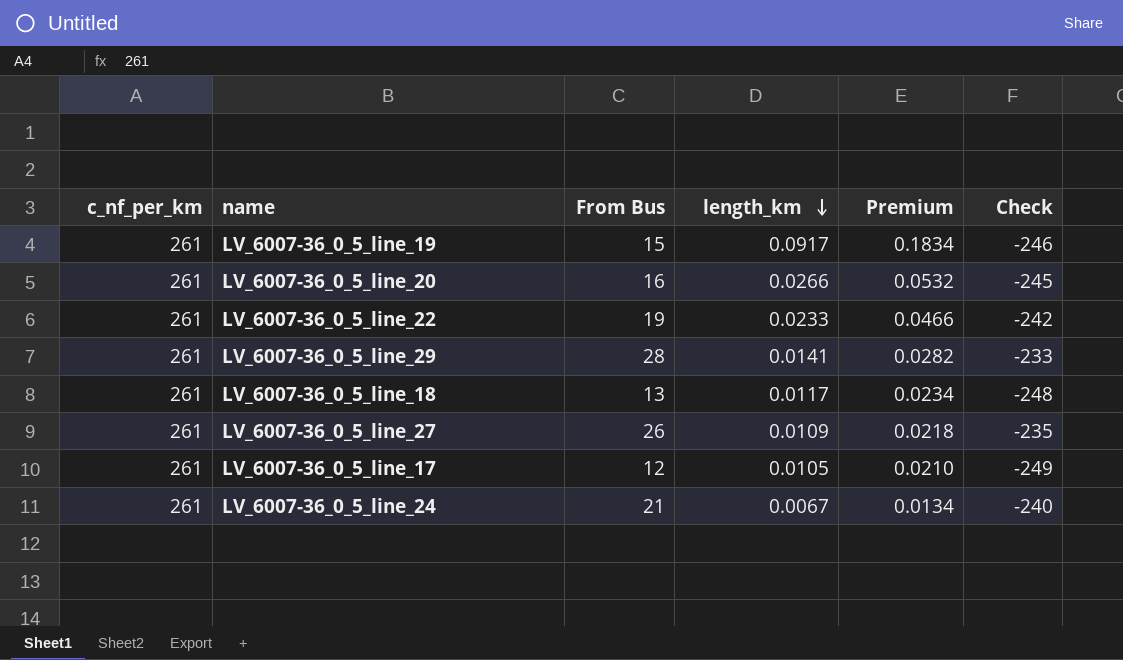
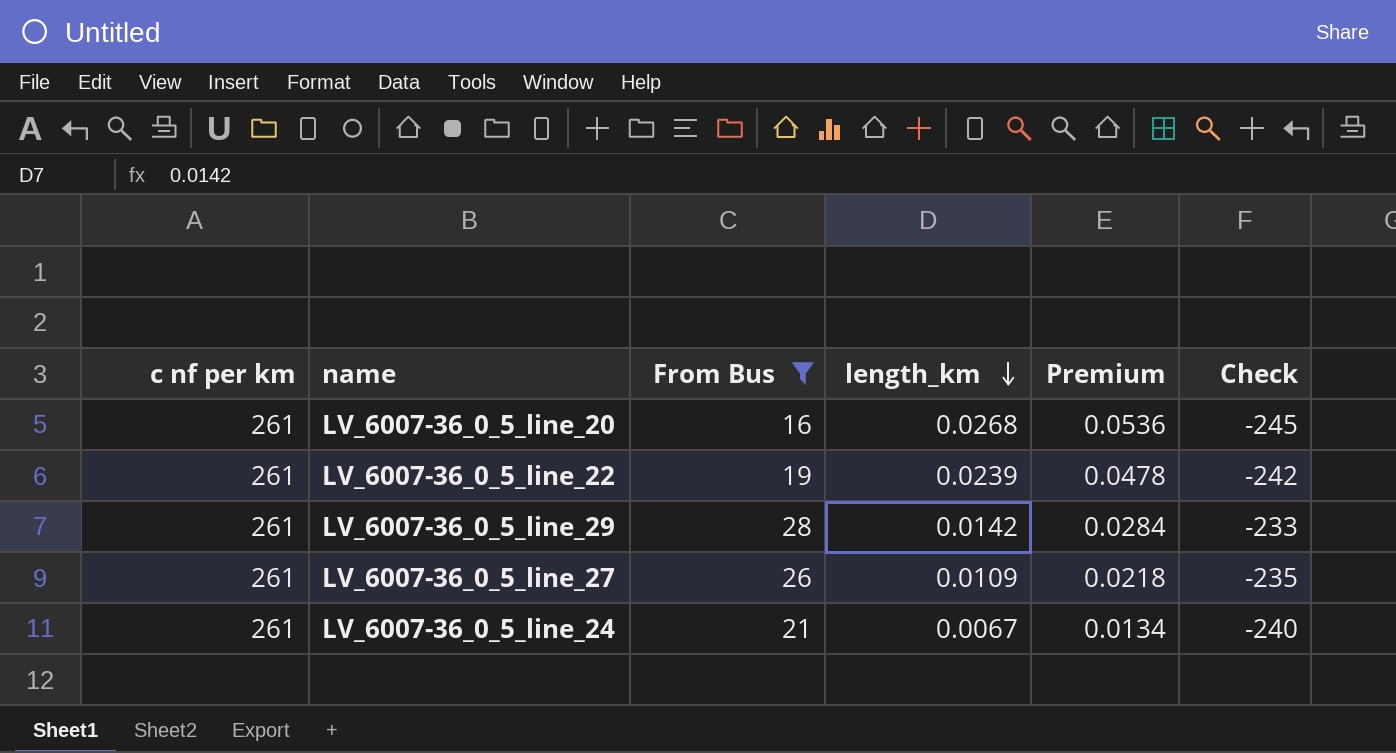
filter: none -> From Bus >= 16
column name: c_nf_per_km -> c nf per km
LV_6007-36_0_5_line_20 | length_km: 0.0266 -> 0.0268
LV_6007-36_0_5_line_20 | Premium: 0.0532 -> 0.0536
LV_6007-36_0_5_line_22 | length_km: 0.0233 -> 0.0239
LV_6007-36_0_5_line_22 | Premium: 0.0466 -> 0.0478
LV_6007-36_0_5_line_29 | length_km: 0.0141 -> 0.0142
LV_6007-36_0_5_line_29 | Premium: 0.0282 -> 0.0284

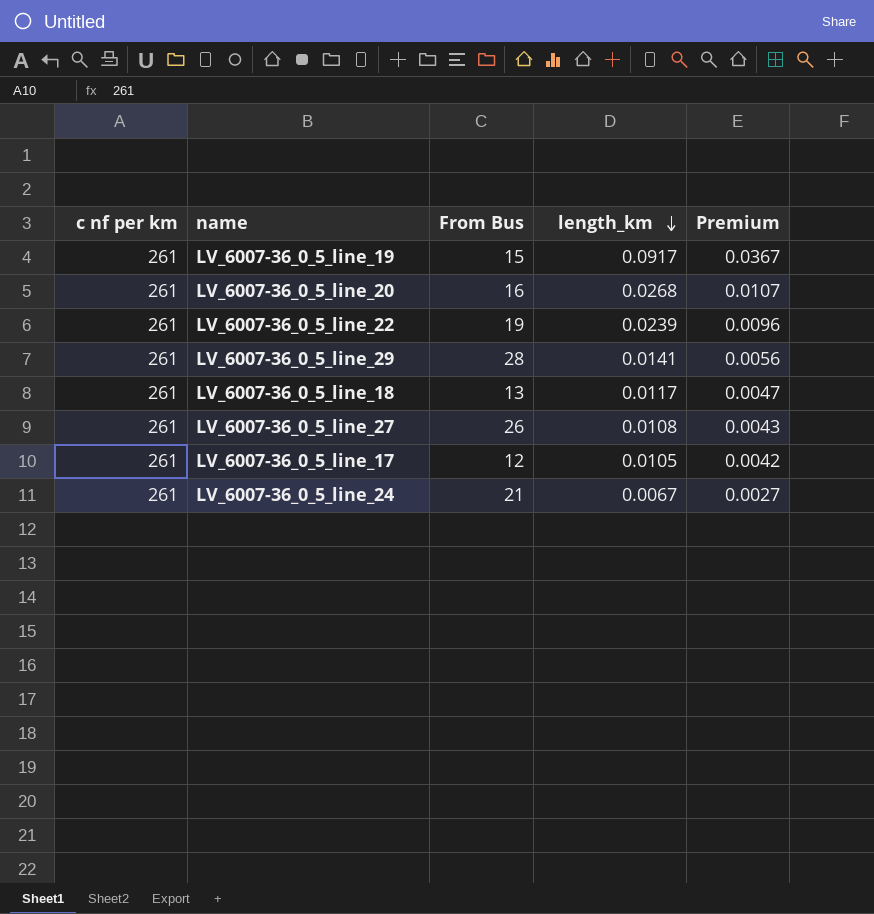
filter: From Bus >= 16 -> none
column Check | formula: [From Bus] - [c nf per km] -> none
column Premium | formula: [length_km] * 2 -> [length_km] * 0.4
LV_6007-36_0_5_line_29 | length_km: 0.0142 -> 0.0141
LV_6007-36_0_5_line_27 | length_km: 0.0109 -> 0.0108

